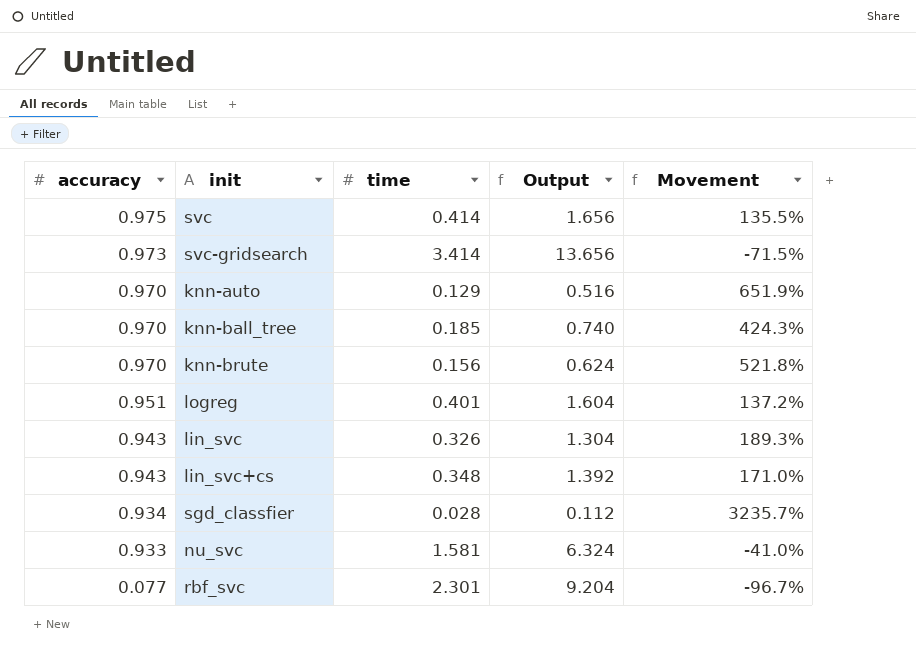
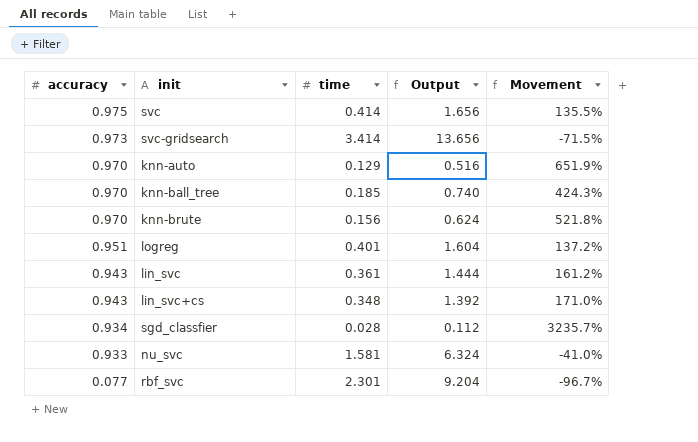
lin_svc | time: 0.326 -> 0.361
lin_svc | Output: 1.304 -> 1.444
lin_svc | Movement: 189.3% -> 161.2%

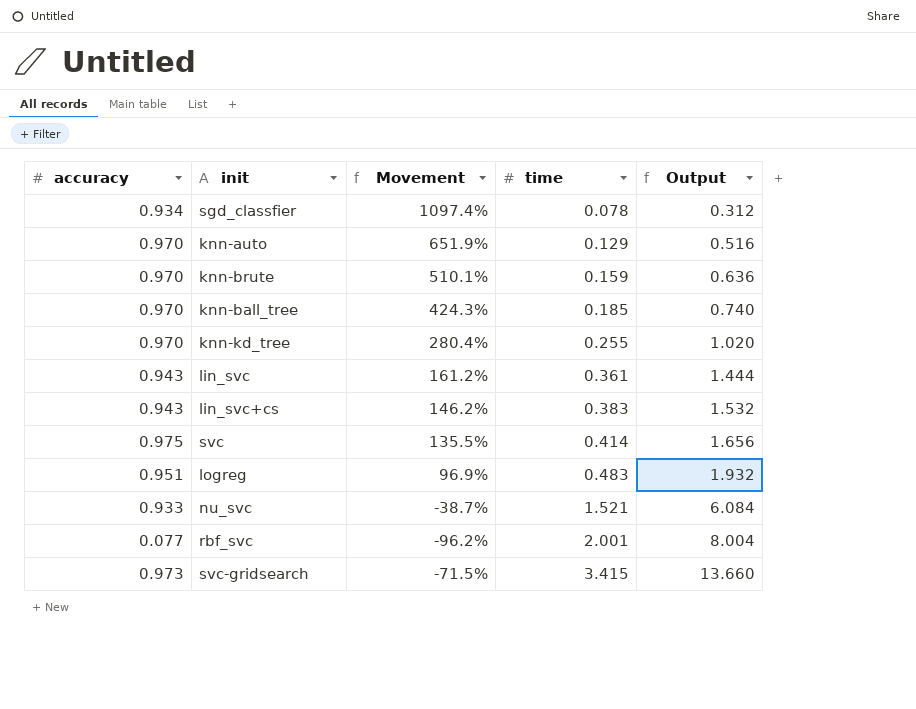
row order: accuracy descending -> time ascending
column Movement | position: 5 -> 3
sgd_classfier | Movement: 3235.7% -> 1097.4%
sgd_classfier | time: 0.028 -> 0.078
sgd_classfier | Output: 0.112 -> 0.312
knn-brute | Movement: 521.8% -> 510.1%
knn-brute | time: 0.156 -> 0.159
knn-brute | Output: 0.624 -> 0.636
row knn-kd_tree: none -> 0.970 | 280.4% | 0.255 | 1.020
lin_svc+cs | Movement: 171.0% -> 146.2%
lin_svc+cs | time: 0.348 -> 0.383
lin_svc+cs | Output: 1.392 -> 1.532
logreg | Movement: 137.2% -> 96.9%
logreg | time: 0.401 -> 0.483
logreg | Output: 1.604 -> 1.932
nu_svc | Movement: -41.0% -> -38.7%
nu_svc | time: 1.581 -> 1.521
nu_svc | Output: 6.324 -> 6.084
rbf_svc | Movement: -96.7% -> -96.2%
rbf_svc | time: 2.301 -> 2.001
rbf_svc | Output: 9.204 -> 8.004
svc-gridsearch | time: 3.414 -> 3.415
svc-gridsearch | Output: 13.656 -> 13.660

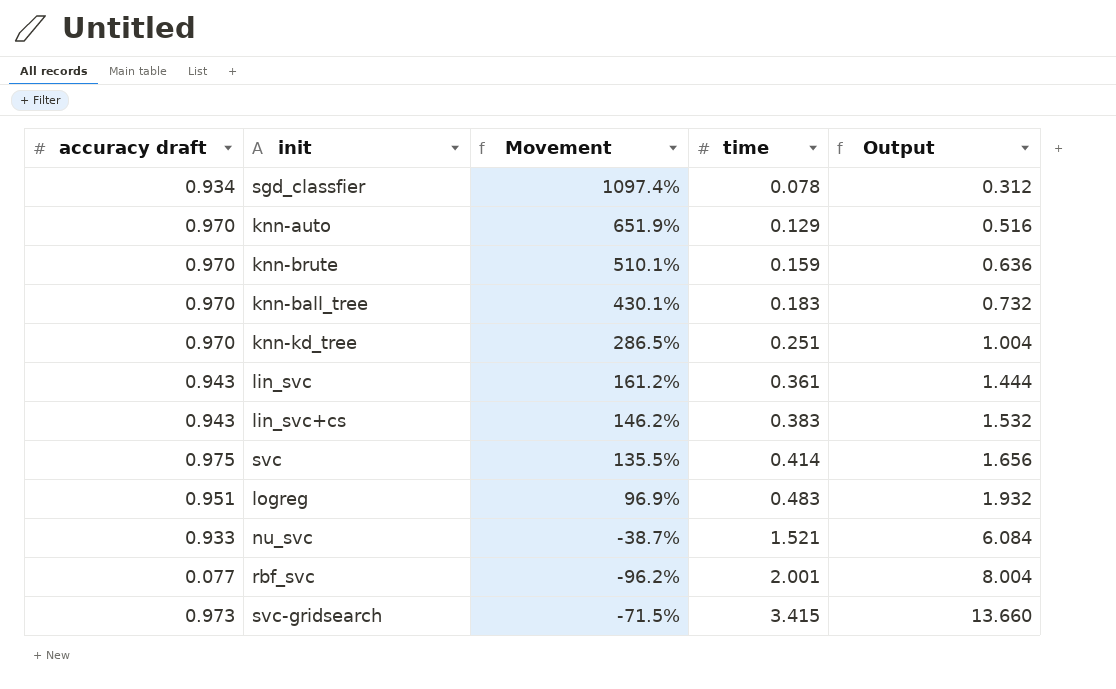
column name: accuracy -> accuracy draft
knn-ball_tree | Movement: 424.3% -> 430.1%
knn-ball_tree | time: 0.185 -> 0.183
knn-ball_tree | Output: 0.740 -> 0.732
knn-kd_tree | Movement: 280.4% -> 286.5%
knn-kd_tree | time: 0.255 -> 0.251
knn-kd_tree | Output: 1.020 -> 1.004

